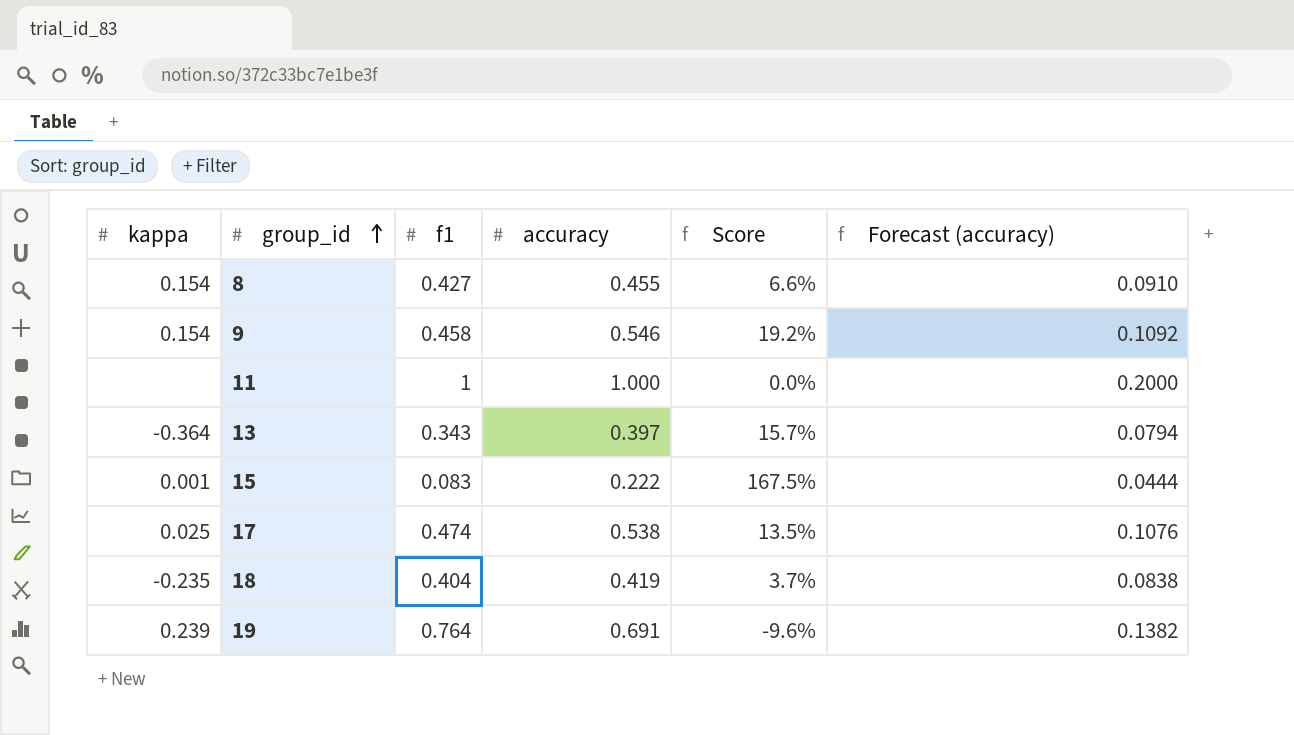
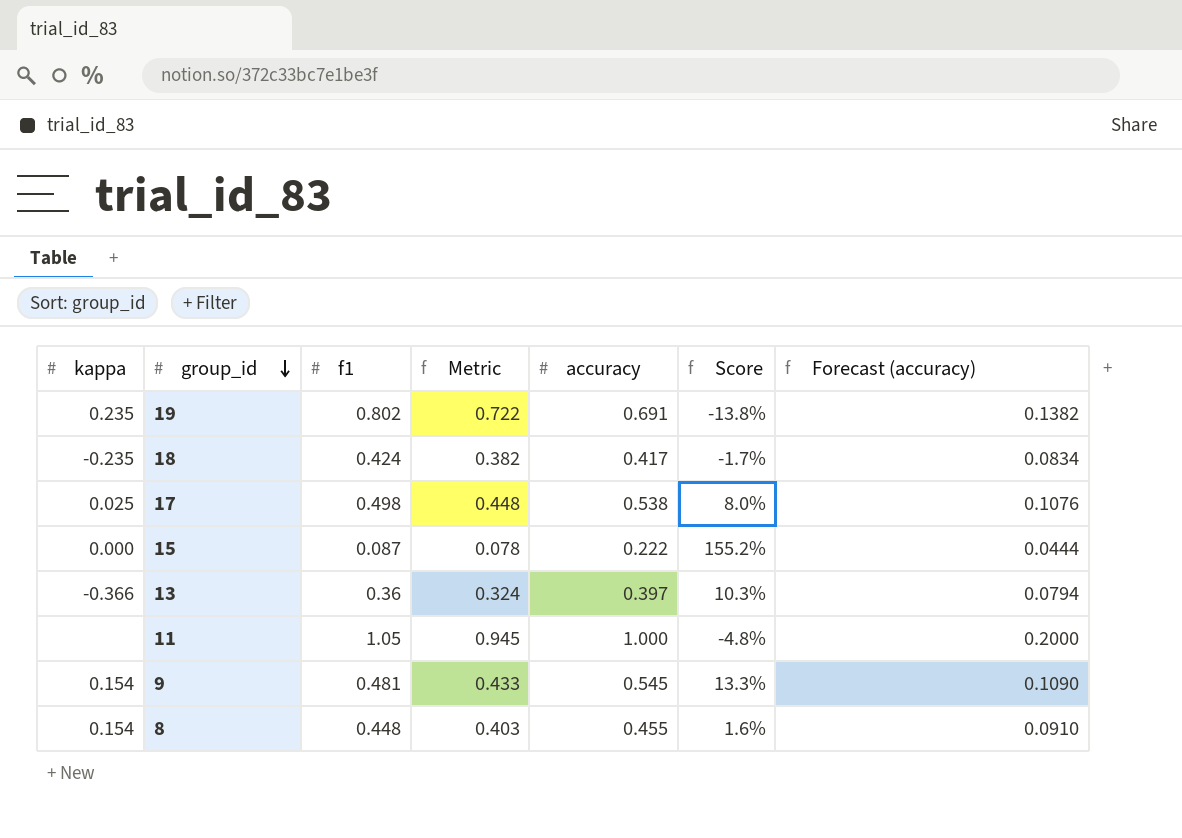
row order: group_id ascending -> group_id descending
column Metric | formula: none -> [f1] * 0.9
19 | kappa: 0.239 -> 0.235
19 | f1: 0.764 -> 0.802
19 | Score: -9.6% -> -13.8%
18 | f1: 0.404 -> 0.424
18 | accuracy: 0.419 -> 0.417
18 | Score: 3.7% -> -1.7%
18 | Forecast (accuracy): 0.0838 -> 0.0834
17 | f1: 0.474 -> 0.498
17 | Score: 13.5% -> 8.0%
15 | kappa: 0.001 -> 0.000
15 | f1: 0.083 -> 0.087
15 | Score: 167.5% -> 155.2%
13 | kappa: -0.364 -> -0.366
13 | f1: 0.343 -> 0.36
13 | Score: 15.7% -> 10.3%
11 | f1: 1 -> 1.05
11 | Score: 0.0% -> -4.8%
9 | f1: 0.458 -> 0.481
9 | accuracy: 0.546 -> 0.545
9 | Score: 19.2% -> 13.3%
9 | Forecast (accuracy): 0.1092 -> 0.1090
8 | f1: 0.427 -> 0.448
8 | Score: 6.6% -> 1.6%

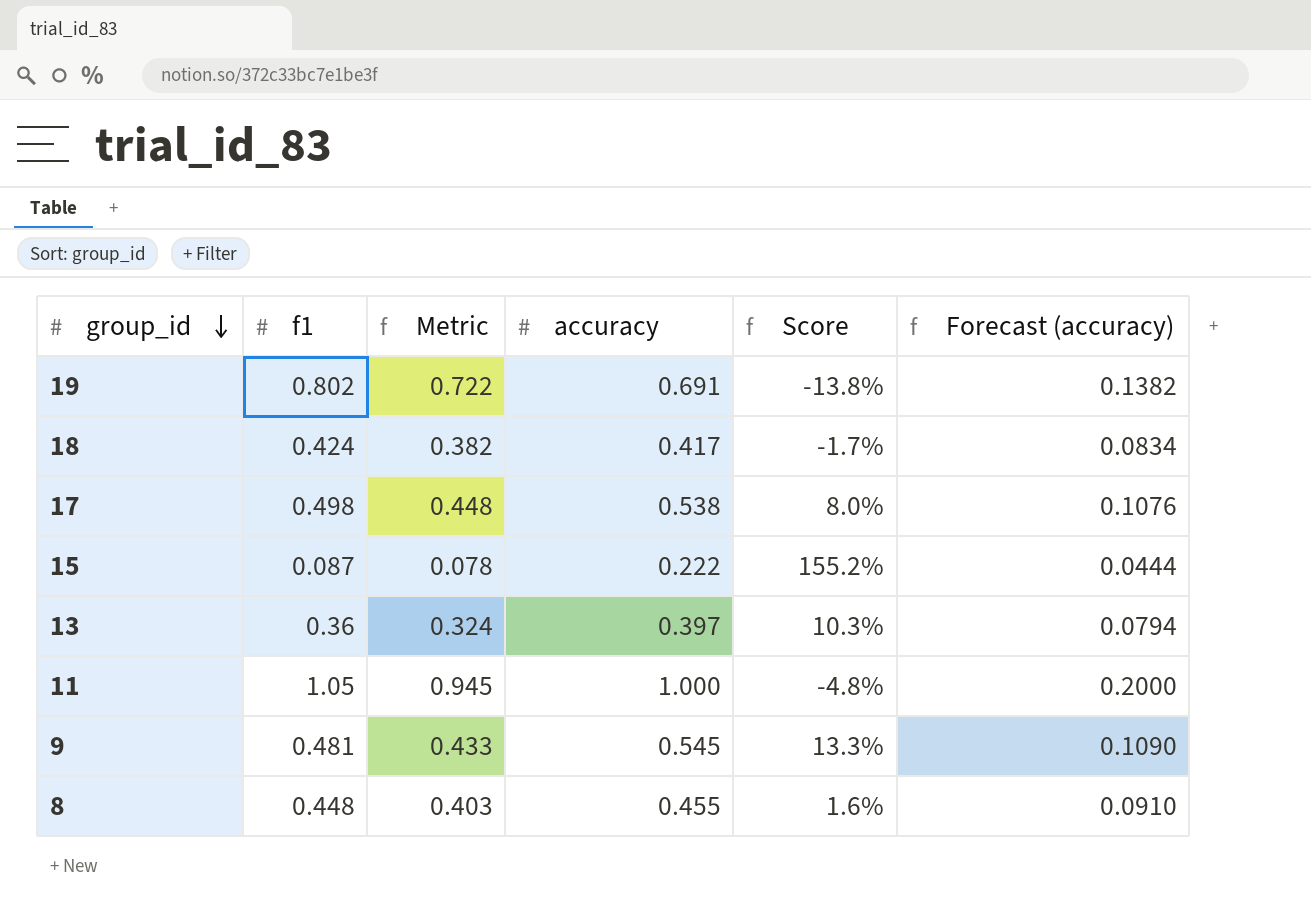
column kappa | position: 1 -> none

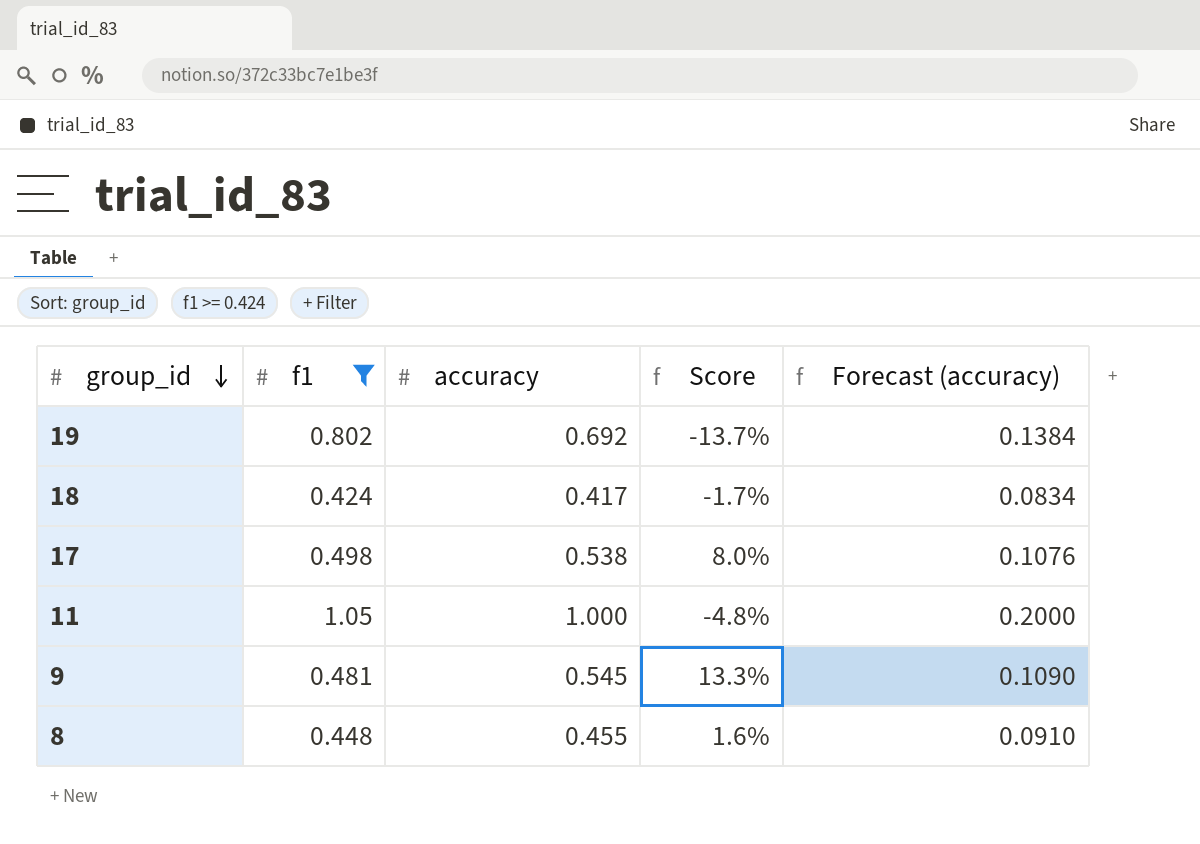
filter: none -> f1 >= 0.424
column Metric | formula: [f1] * 0.9 -> none
19 | accuracy: 0.691 -> 0.692
19 | Score: -13.8% -> -13.7%
19 | Forecast (accuracy): 0.1382 -> 0.1384

